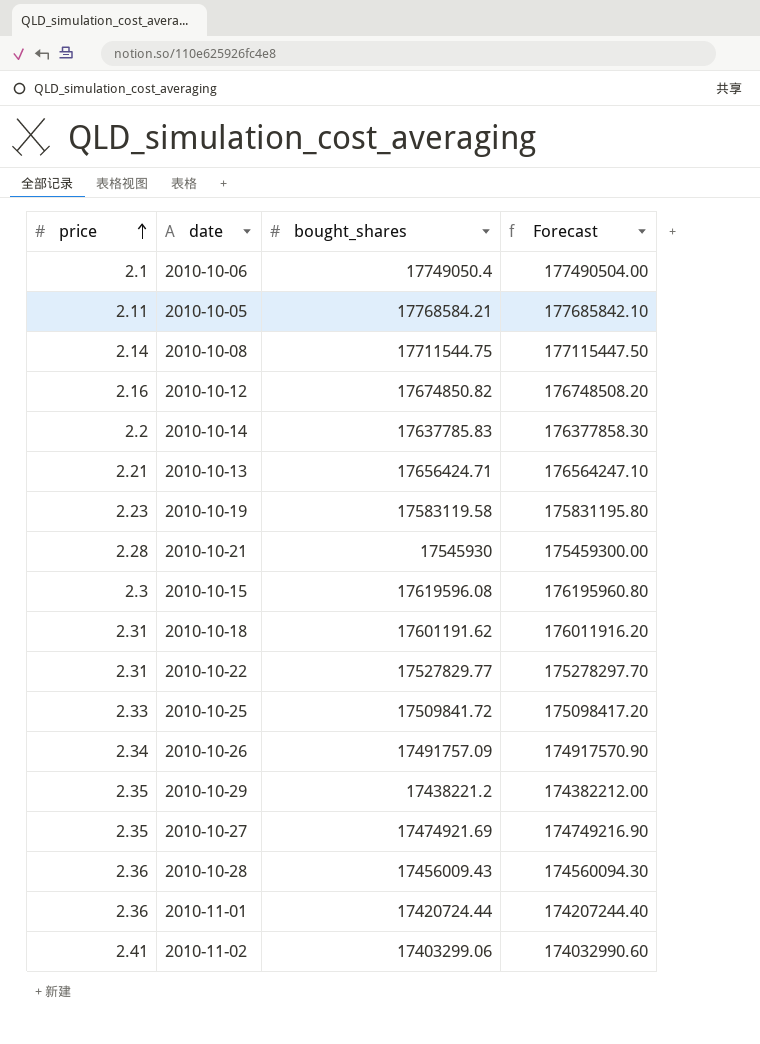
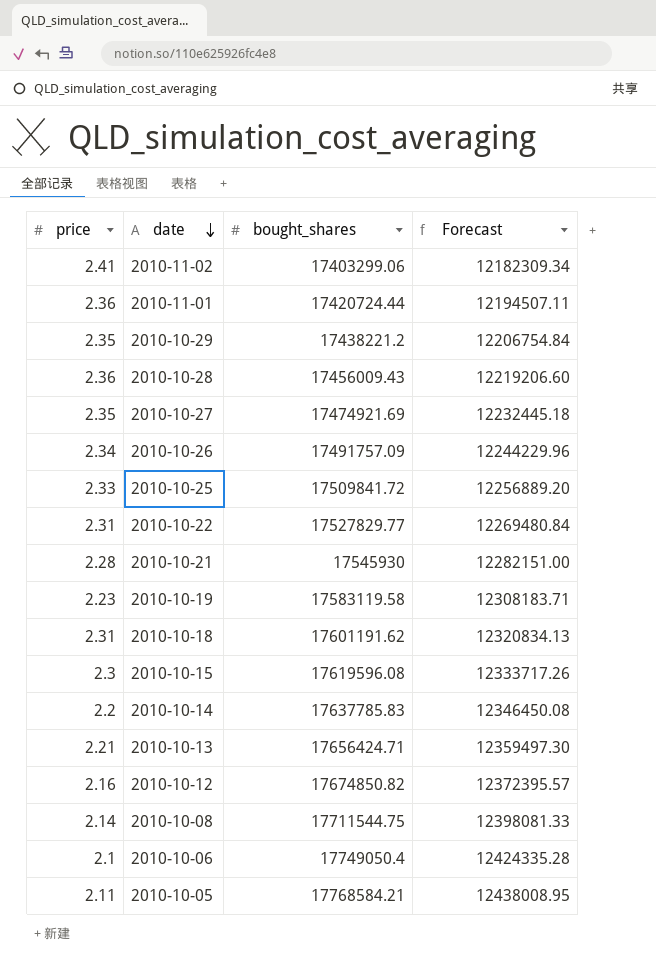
row order: price ascending -> date descending
column Forecast | formula: [bought_shares] * 10 -> [bought_shares] * 0.7

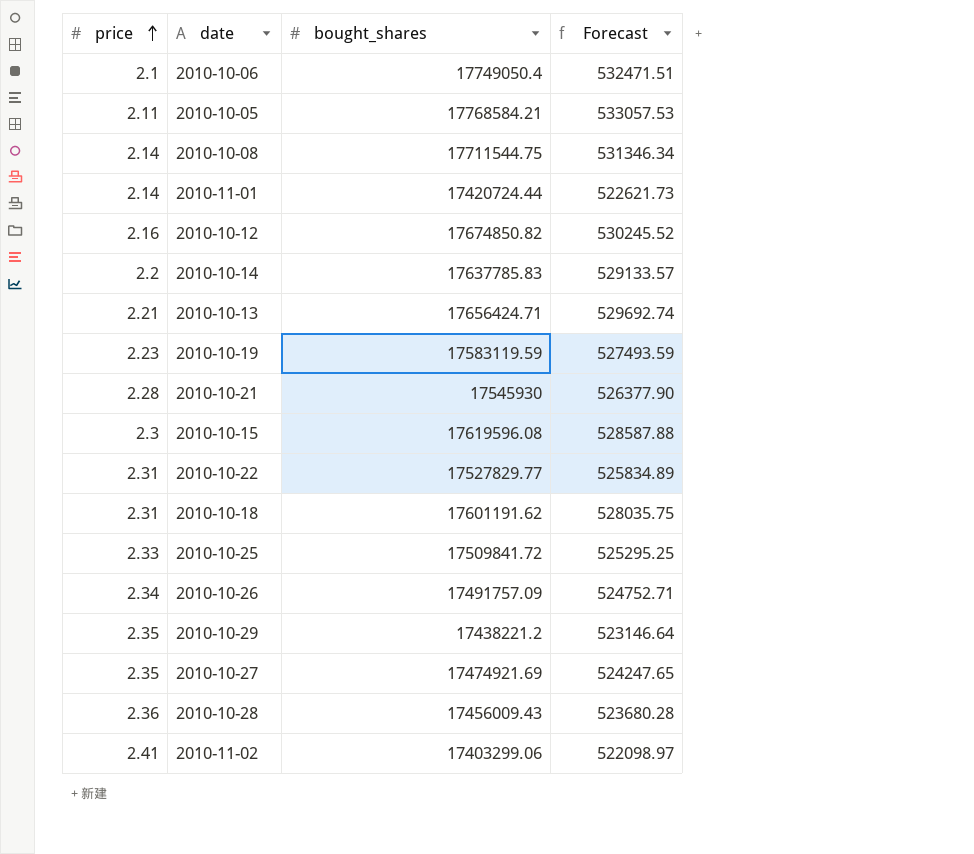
row order: date descending -> price ascending
column Forecast | formula: [bought_shares] * 0.7 -> [bought_shares] * 0.03
2010-11-01 | price: 2.36 -> 2.14
2010-10-19 | bought_shares: 17583119.58 -> 17583119.59

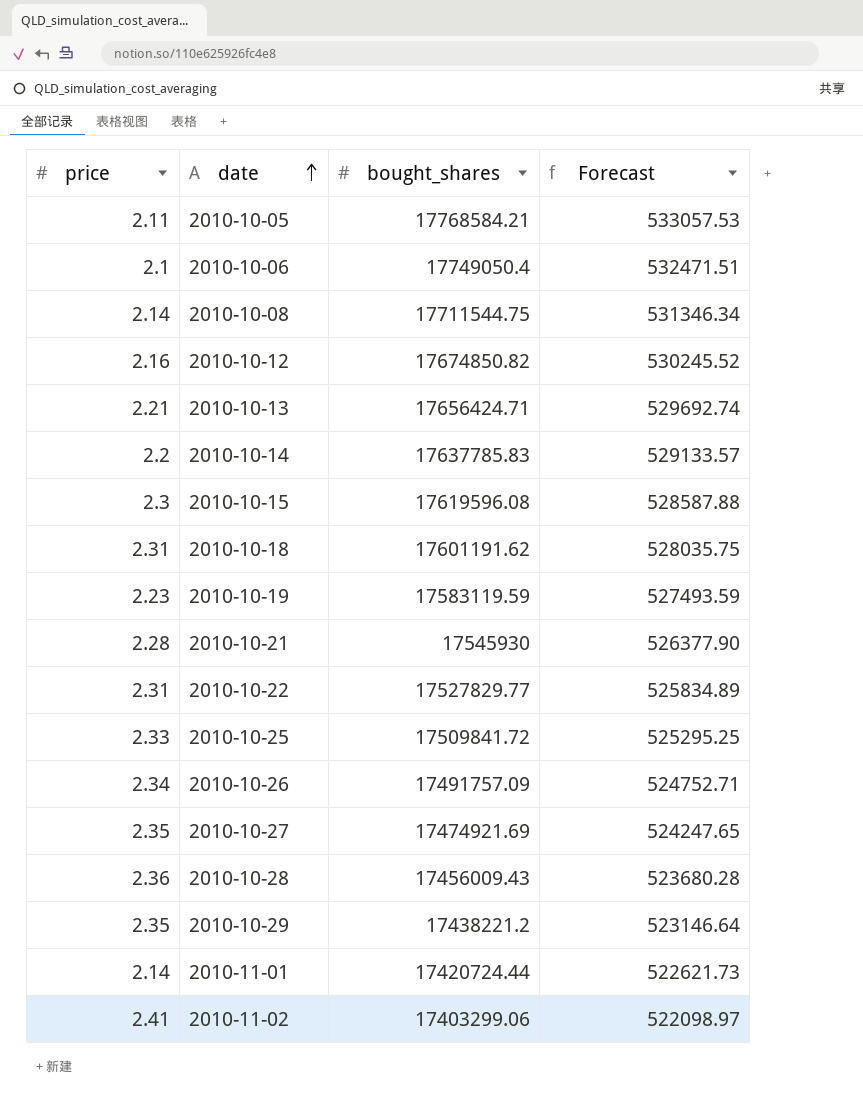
row order: price ascending -> date ascending

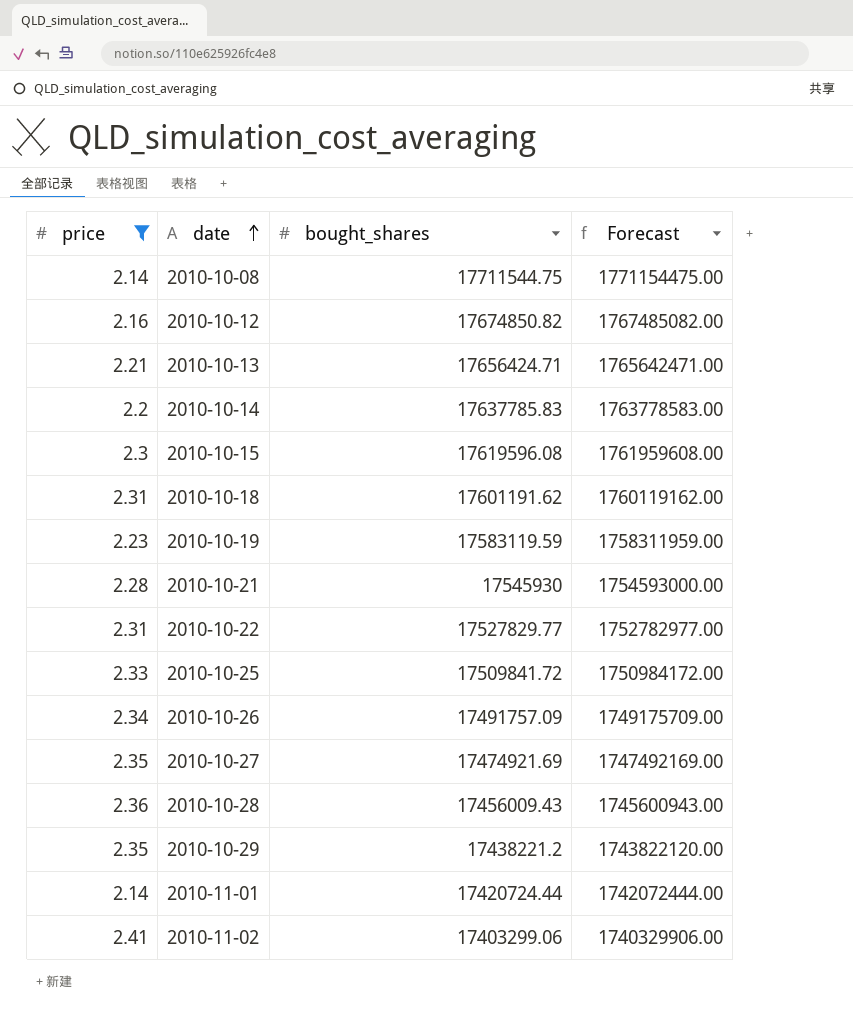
filter: none -> price >= 2.14
column Forecast | formula: [bought_shares] * 0.03 -> [bought_shares] * 100

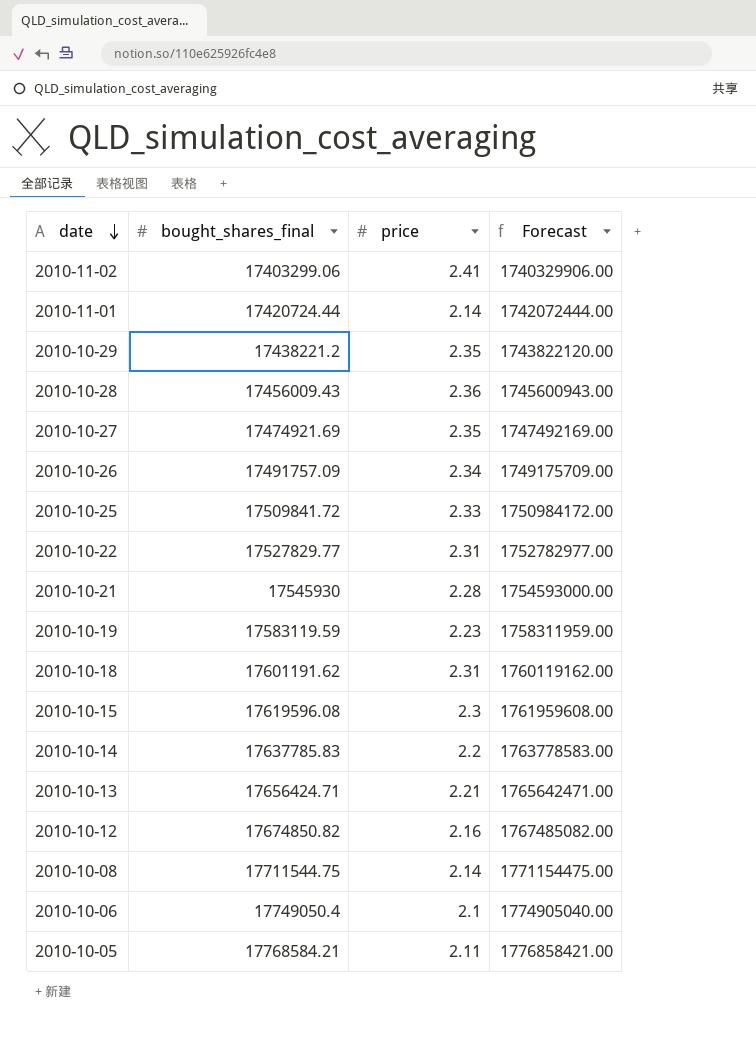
filter: price >= 2.14 -> none
row order: date ascending -> date descending
column name: bought_shares -> bought_shares_final
column price | position: 1 -> 3

